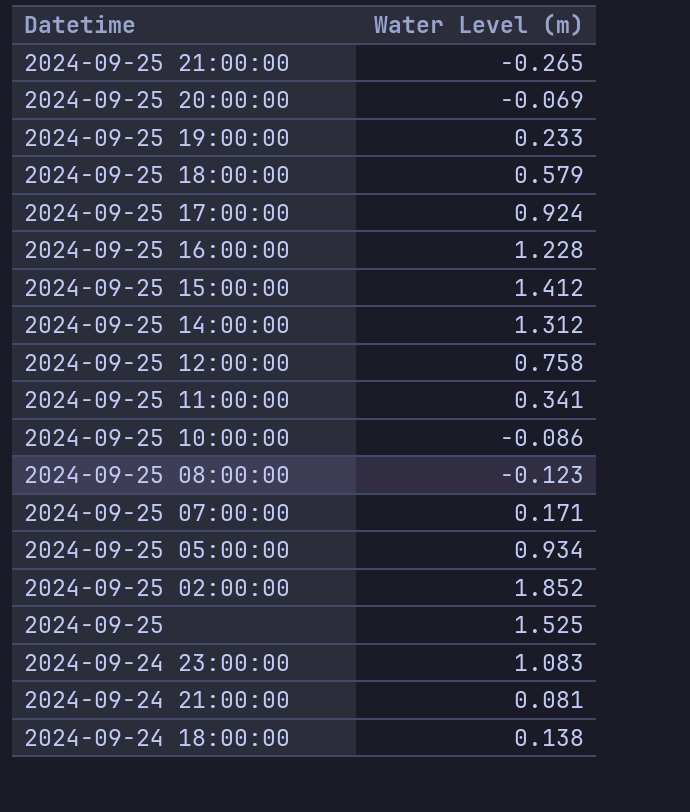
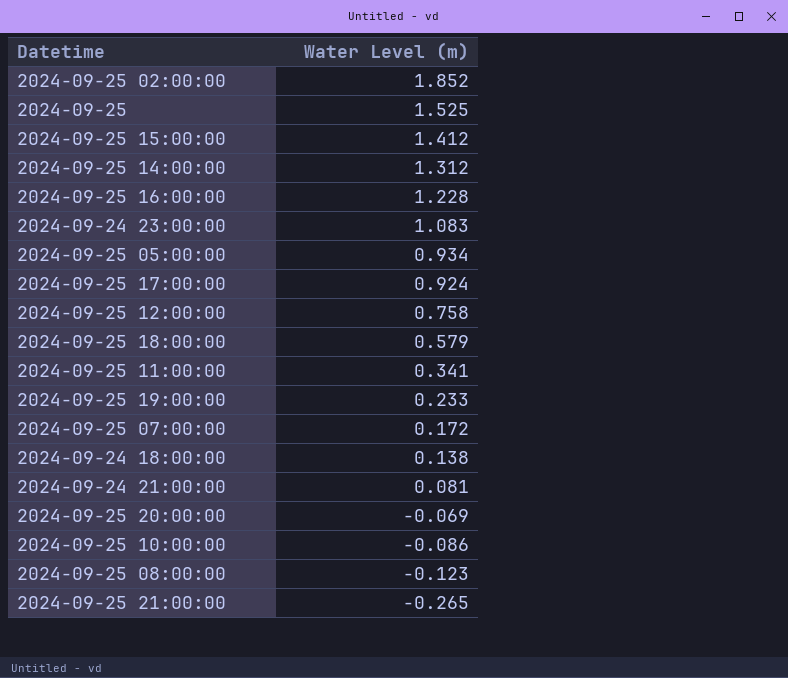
row order: Datetime descending -> Water Level (m) descending
2024-09-25 07:00:00 | Water Level (m): 0.171 -> 0.172

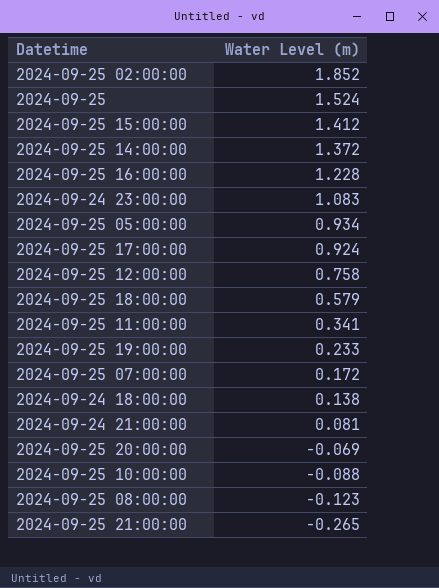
2024-09-25 | Water Level (m): 1.525 -> 1.524
2024-09-25 14:00:00 | Water Level (m): 1.312 -> 1.372
2024-09-25 10:00:00 | Water Level (m): -0.086 -> -0.088

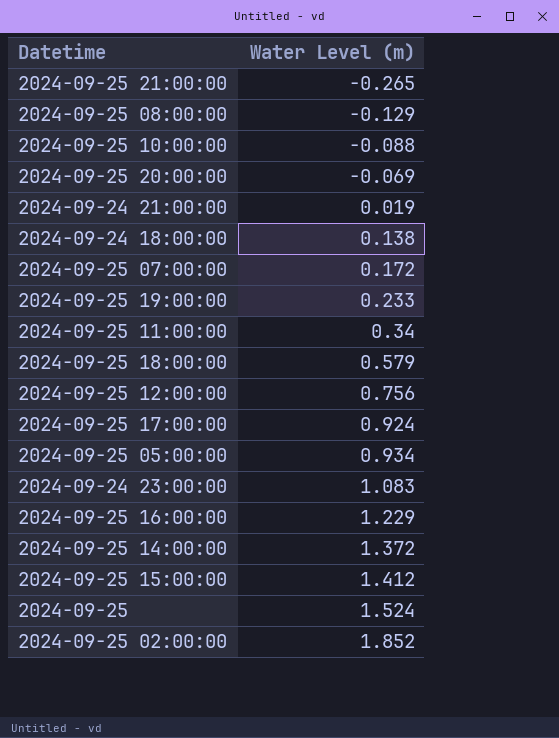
row order: Water Level (m) descending -> Water Level (m) ascending
2024-09-25 08:00:00 | Water Level (m): -0.123 -> -0.129
2024-09-24 21:00:00 | Water Level (m): 0.081 -> 0.019
2024-09-25 11:00:00 | Water Level (m): 0.341 -> 0.34
2024-09-25 12:00:00 | Water Level (m): 0.758 -> 0.756
2024-09-25 16:00:00 | Water Level (m): 1.228 -> 1.229

